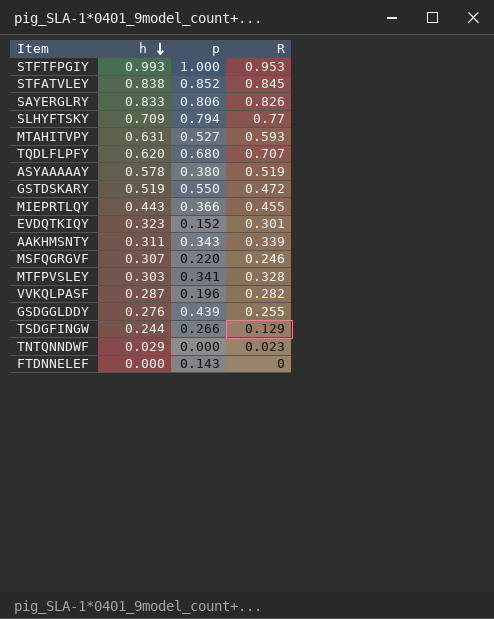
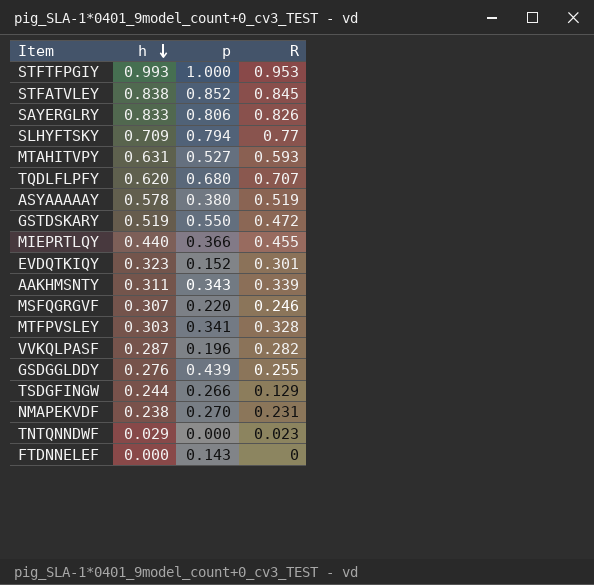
MIEPRTLQY | h: 0.443 -> 0.440
row NMAPEKVDF: none -> 0.238 | 0.270 | 0.231

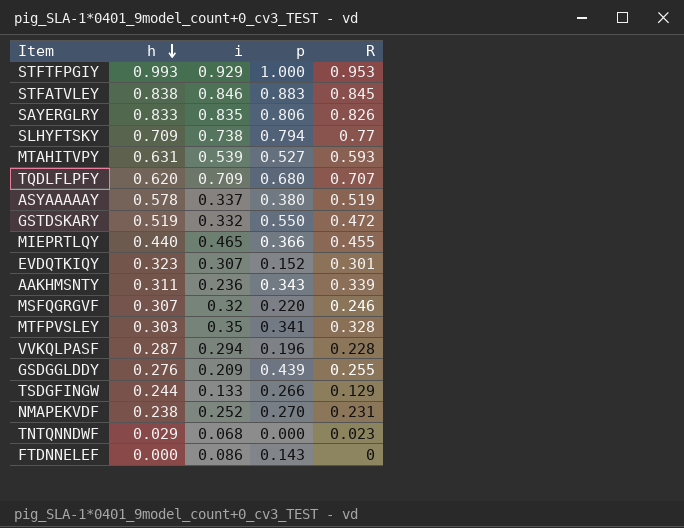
column i | position: none -> 3
STFATVLEY | p: 0.852 -> 0.883
VVKQLPASF | R: 0.282 -> 0.228

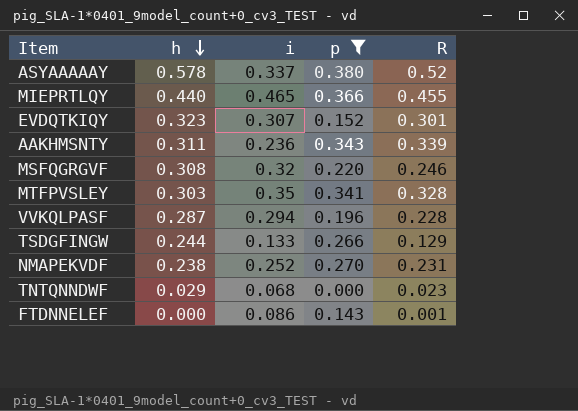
filter: none -> p <= 0.380
ASYAAAAAY | R: 0.519 -> 0.52
MSFQGRGVF | h: 0.307 -> 0.308
FTDNNELEF | R: 0 -> 0.001

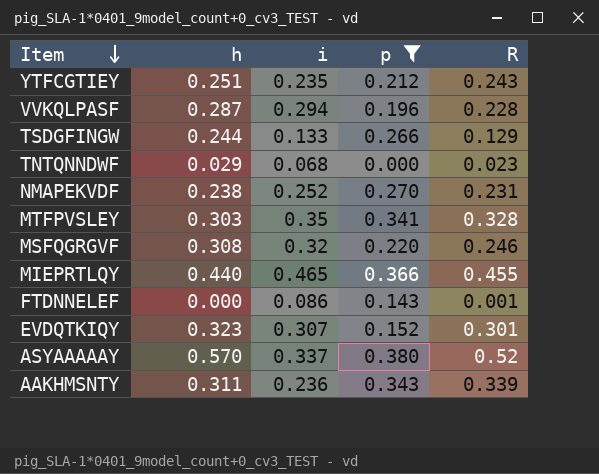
row order: h descending -> Item descending
row YTFCGTIEY: none -> 0.251 | 0.235 | 0.212 | 0.243
ASYAAAAAY | h: 0.578 -> 0.570

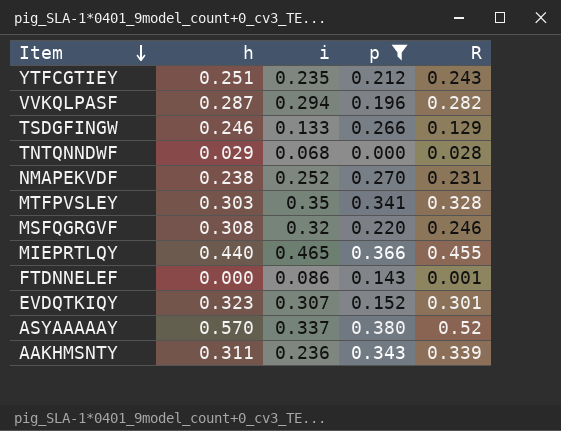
VVKQLPASF | R: 0.228 -> 0.282
TSDGFINGW | h: 0.244 -> 0.246
TNTQNNDWF | R: 0.023 -> 0.028

